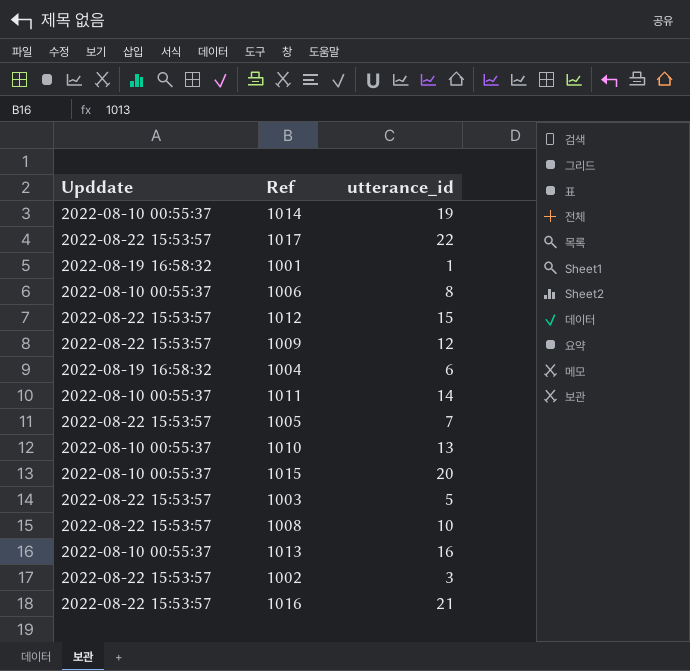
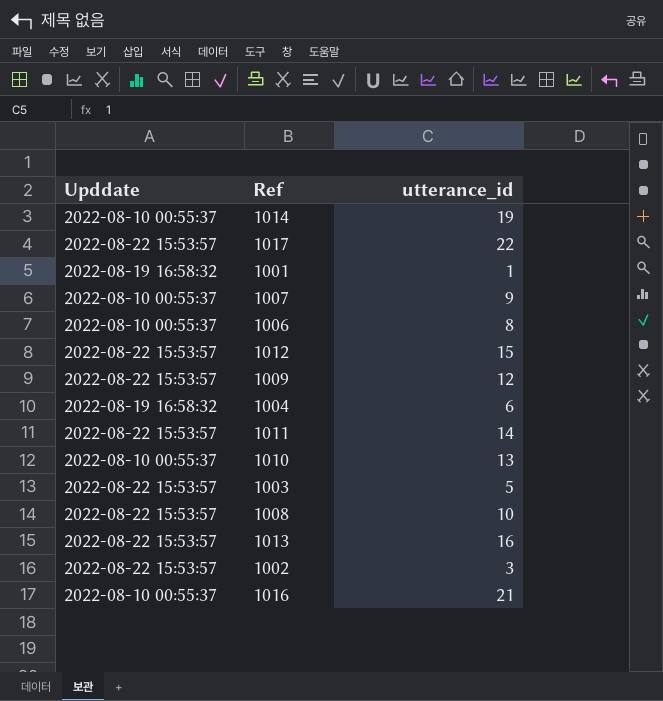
row 1005: 2022-08-22 15:53:57 | 7 -> none
row 1015: 2022-08-10 00:55:37 | 20 -> none
row 1007: none -> 2022-08-10 00:55:37 | 9
1011 | Upddate: 2022-08-10 00:55:37 -> 2022-08-22 15:53:57
1013 | Upddate: 2022-08-10 00:55:37 -> 2022-08-22 15:53:57
1016 | Upddate: 2022-08-22 15:53:57 -> 2022-08-10 00:55:37

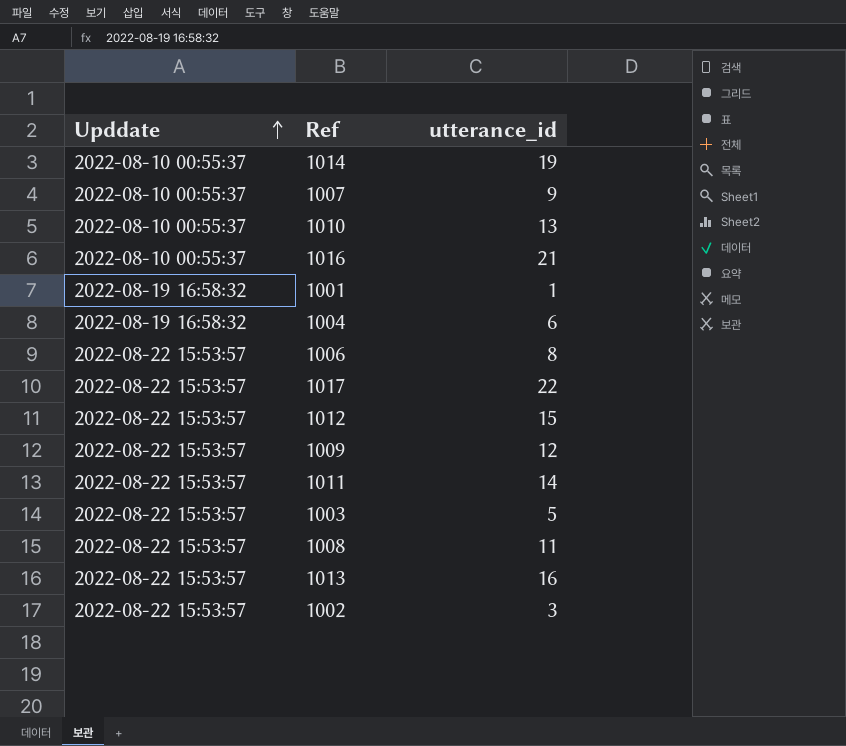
row order: none -> Upddate ascending
1006 | Upddate: 2022-08-10 00:55:37 -> 2022-08-22 15:53:57
1008 | utterance_id: 10 -> 11

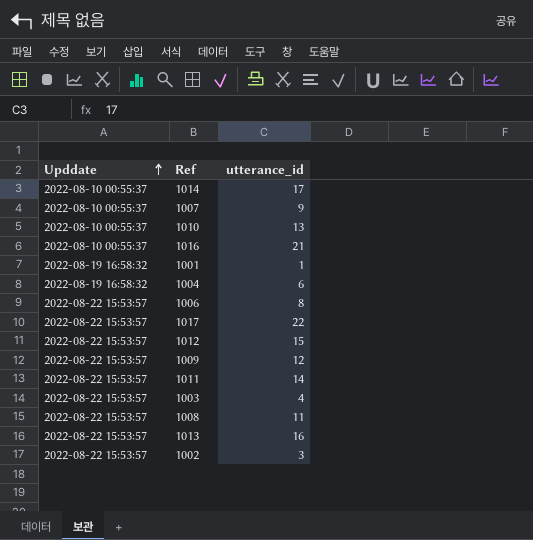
1014 | utterance_id: 19 -> 17
1003 | utterance_id: 5 -> 4

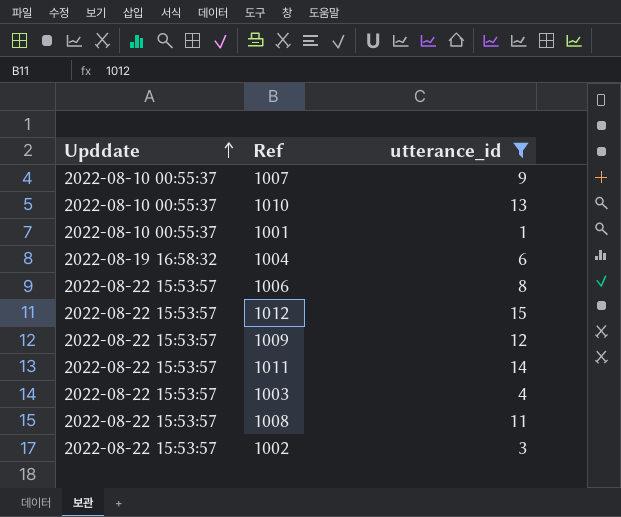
filter: none -> utterance_id <= 15
1001 | Upddate: 2022-08-19 16:58:32 -> 2022-08-10 00:55:37

